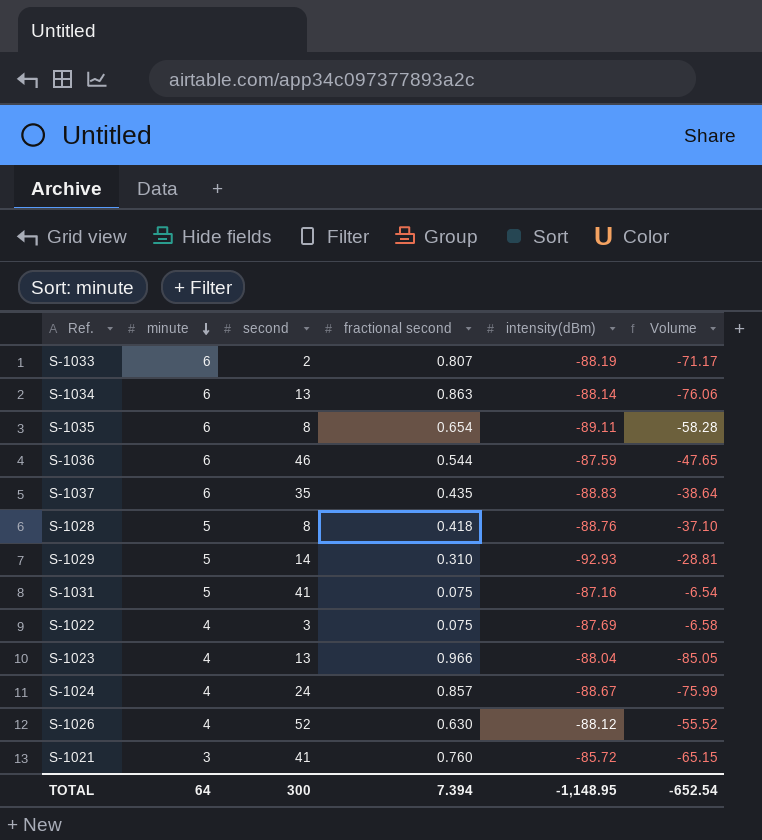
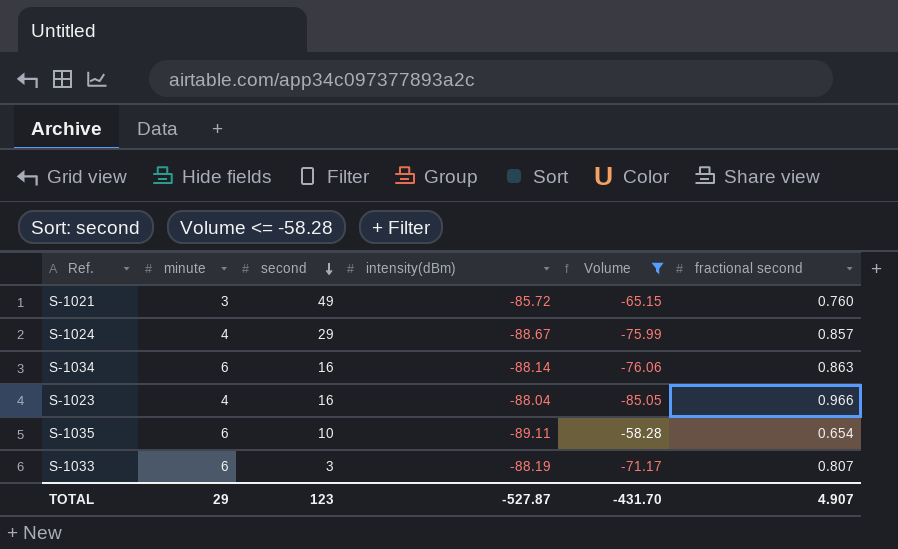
filter: none -> Volume <= -58.28
row order: minute descending -> second descending
column fractional second | position: 4 -> 6
S-1021 | second: 41 -> 49
S-1024 | second: 24 -> 29
S-1034 | second: 13 -> 16
S-1023 | second: 13 -> 16
S-1035 | second: 8 -> 10
S-1033 | second: 2 -> 3
TOTAL | minute: 64 -> 29
TOTAL | second: 300 -> 123
TOTAL | intensity(dBm): -1,148.95 -> -527.87
TOTAL | Volume: -652.54 -> -431.70
TOTAL | fractional second: 7.394 -> 4.907

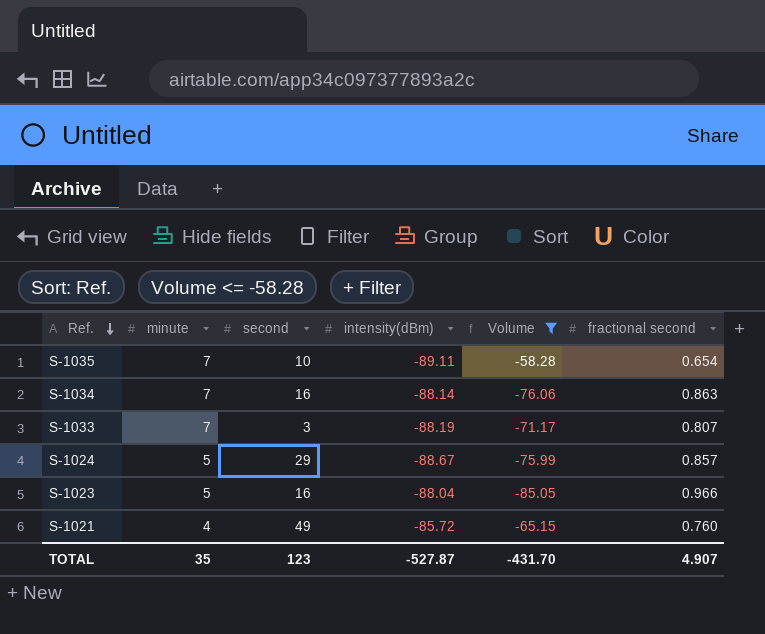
row order: second descending -> Ref. descending
S-1035 | minute: 6 -> 7
S-1034 | minute: 6 -> 7
S-1033 | minute: 6 -> 7
S-1024 | minute: 4 -> 5
S-1023 | minute: 4 -> 5
S-1021 | minute: 3 -> 4
TOTAL | minute: 29 -> 35

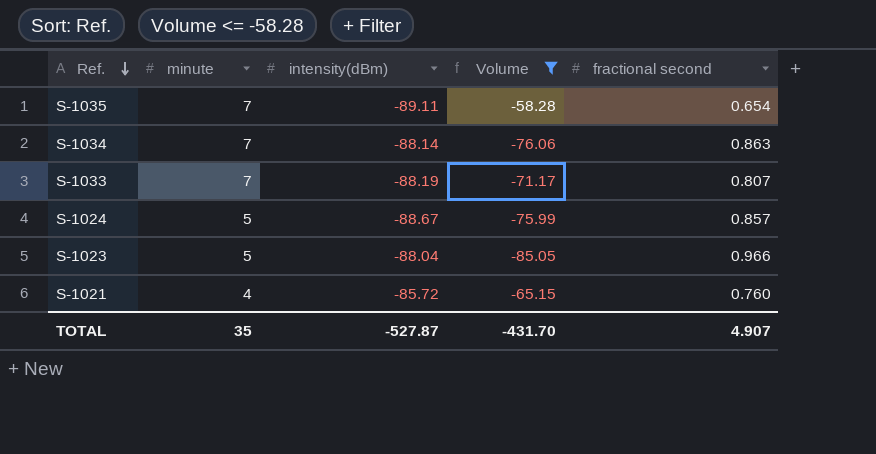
column second | position: 3 -> none

